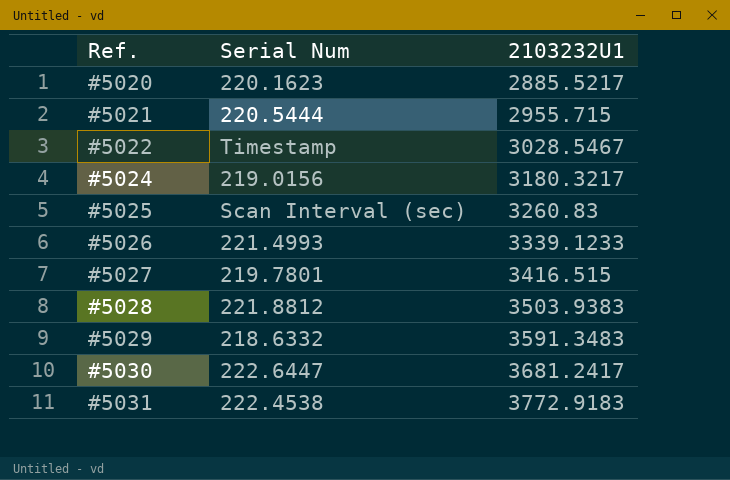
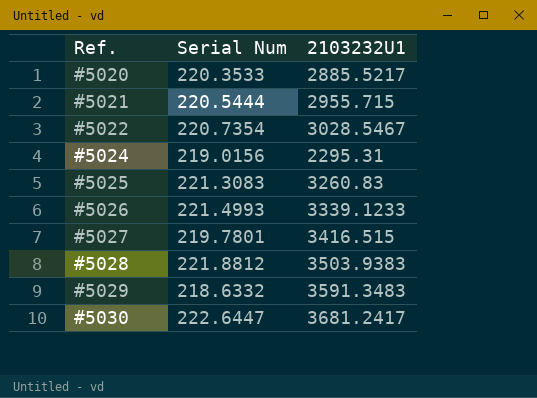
row #5031: 222.4538 | 3772.9183 -> none
#5020 | Serial Num: 220.1623 -> 220.3533
#5022 | Serial Num: Timestamp -> 220.7354
#5024 | 2103232U1: 3180.3217 -> 2295.31
#5025 | Serial Num: Scan Interval (sec) -> 221.3083

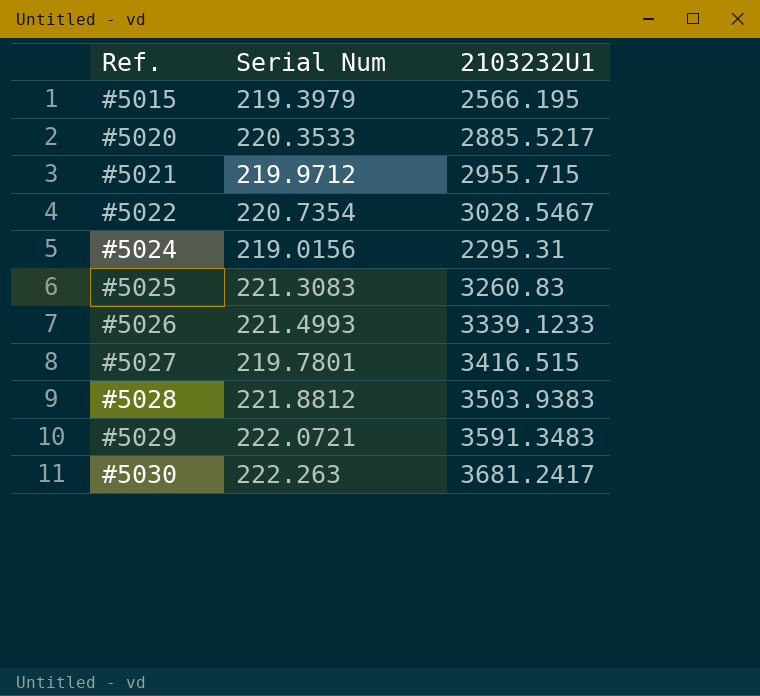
row #5015: none -> 219.3979 | 2566.195
#5021 | Serial Num: 220.5444 -> 219.9712
#5029 | Serial Num: 218.6332 -> 222.0721
#5030 | Serial Num: 222.6447 -> 222.263

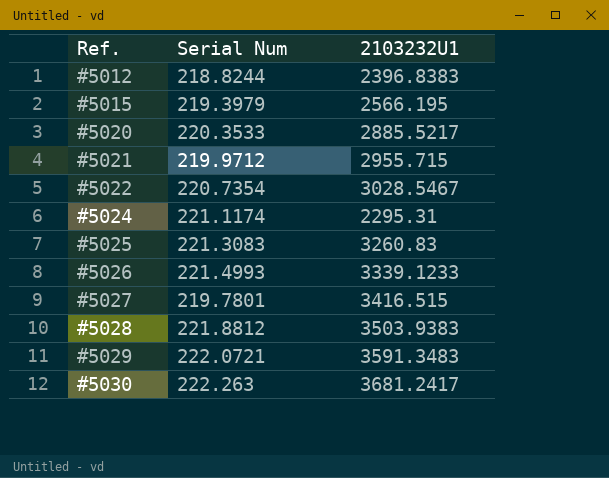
row #5012: none -> 218.8244 | 2396.8383
#5024 | Serial Num: 219.0156 -> 221.1174

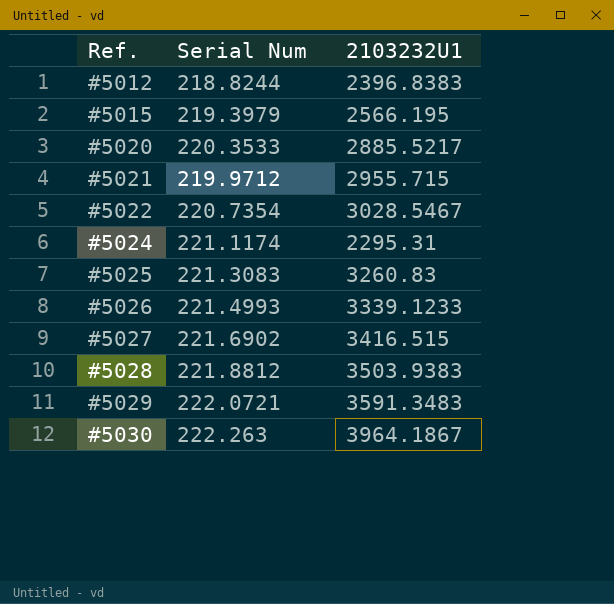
#5027 | Serial Num: 219.7801 -> 221.6902
#5030 | 2103232U1: 3681.2417 -> 3964.1867

